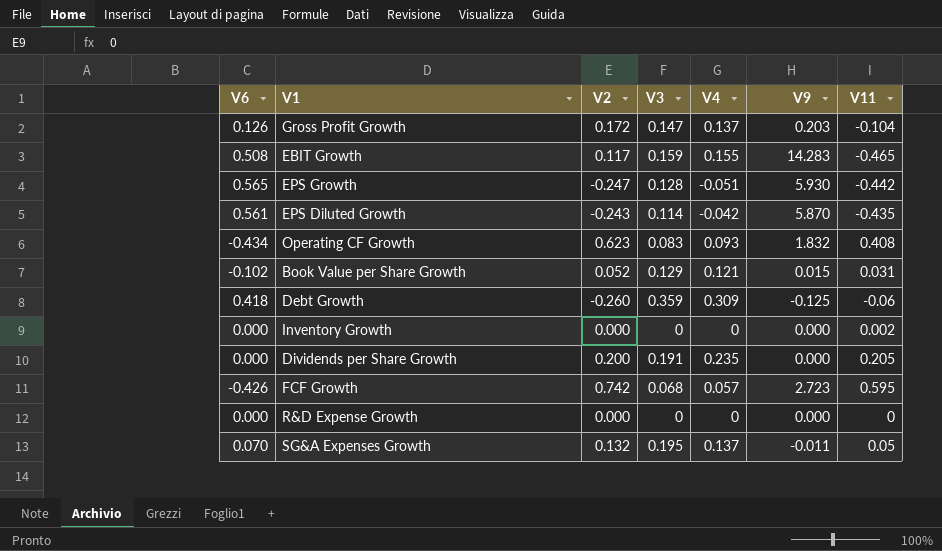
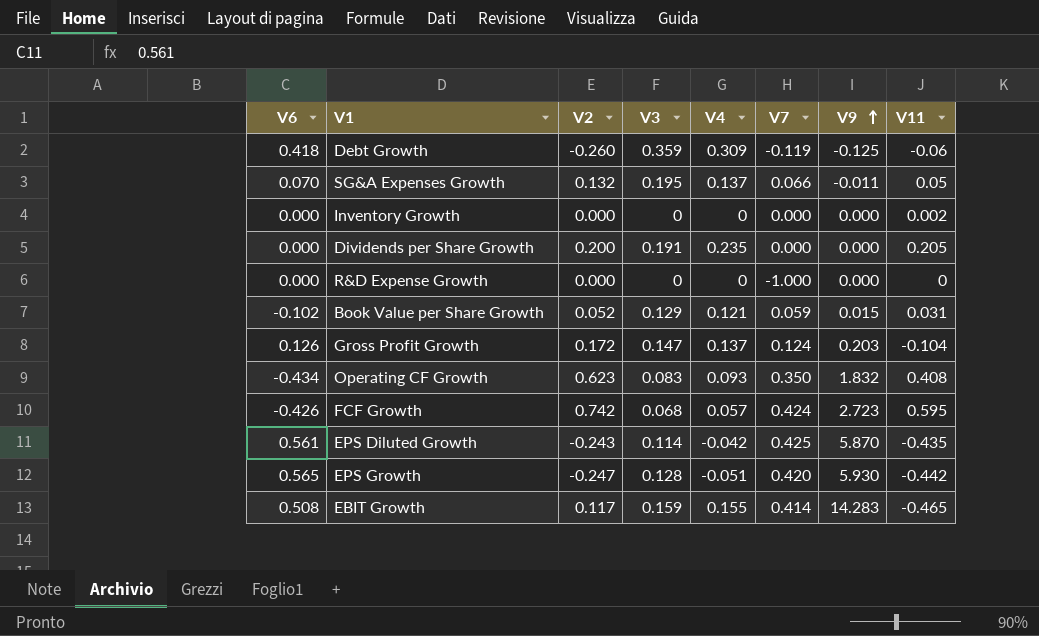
row order: none -> V9 ascending
column V7 | position: none -> 6

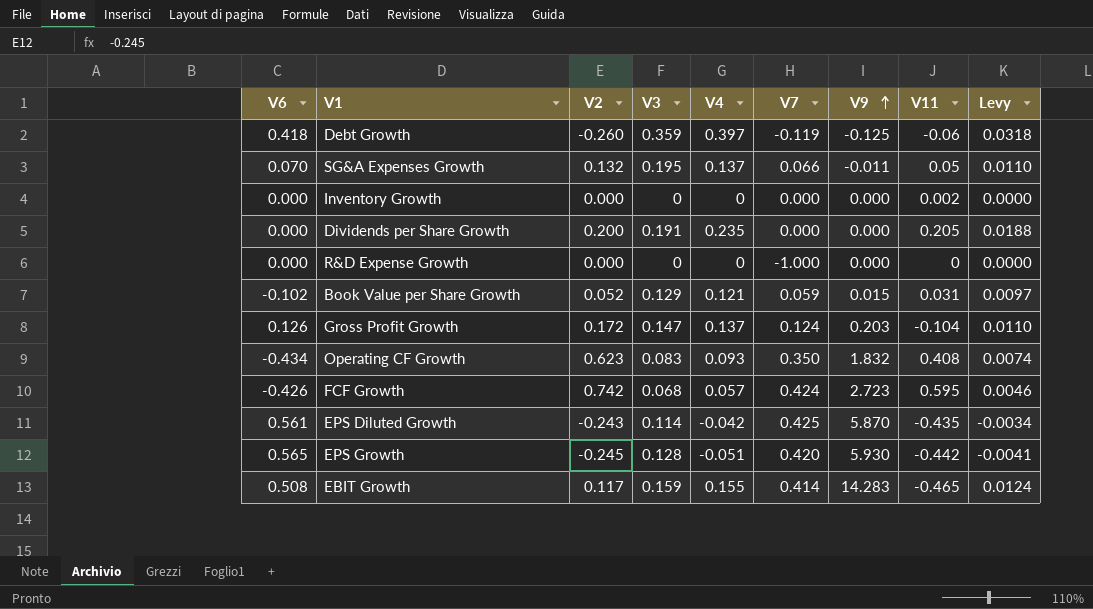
column Levy | formula: none -> [V4] * 0.08
Debt Growth | V4: 0.309 -> 0.397
EPS Growth | V2: -0.247 -> -0.245

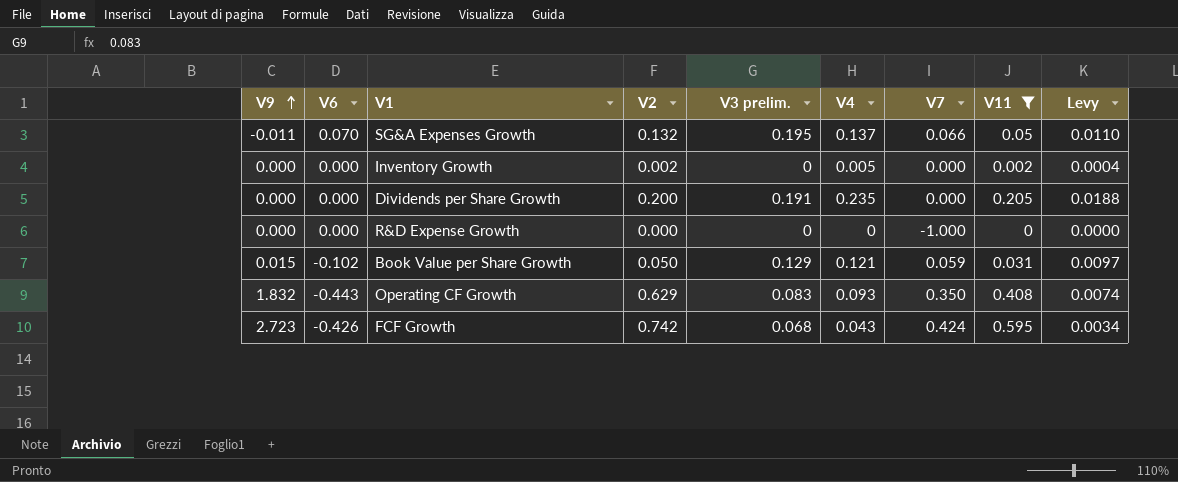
filter: none -> V11 >= 0
column V9 | position: 7 -> 1
column name: V3 -> V3 prelim.
Inventory Growth | V2: 0.000 -> 0.002
Inventory Growth | V4: 0 -> 0.005
Inventory Growth | Levy: 0.0000 -> 0.0004
Book Value per Share Growth | V2: 0.052 -> 0.050
Operating CF Growth | V6: -0.434 -> -0.443
Operating CF Growth | V2: 0.623 -> 0.629
FCF Growth | V4: 0.057 -> 0.043
FCF Growth | Levy: 0.0046 -> 0.0034

